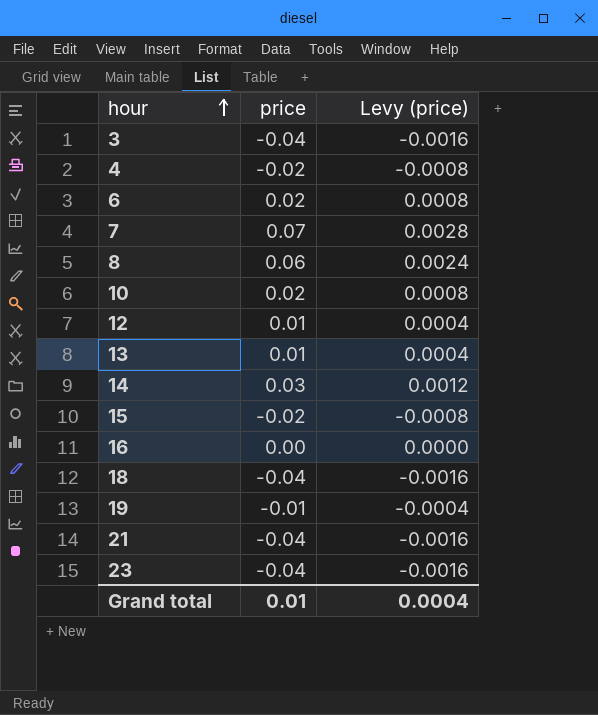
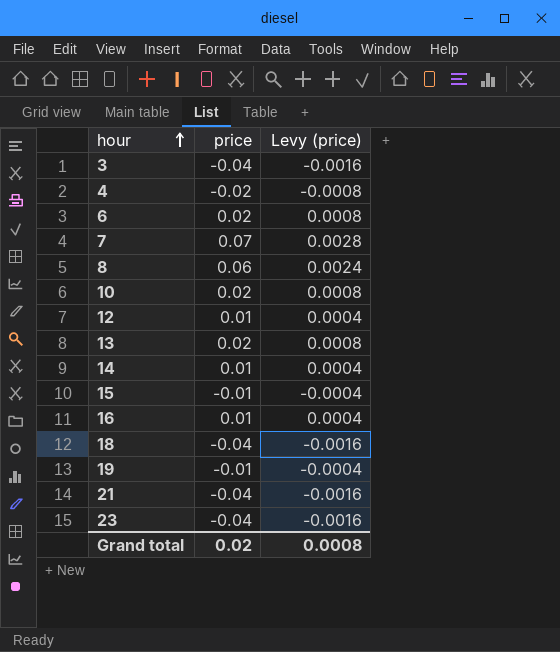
13 | price: 0.01 -> 0.02
13 | Levy (price): 0.0004 -> 0.0008
14 | price: 0.03 -> 0.01
14 | Levy (price): 0.0012 -> 0.0004
15 | price: -0.02 -> -0.01
15 | Levy (price): -0.0008 -> -0.0004
16 | price: 0.00 -> 0.01
16 | Levy (price): 0.0000 -> 0.0004
Grand total | price: 0.01 -> 0.02
Grand total | Levy (price): 0.0004 -> 0.0008

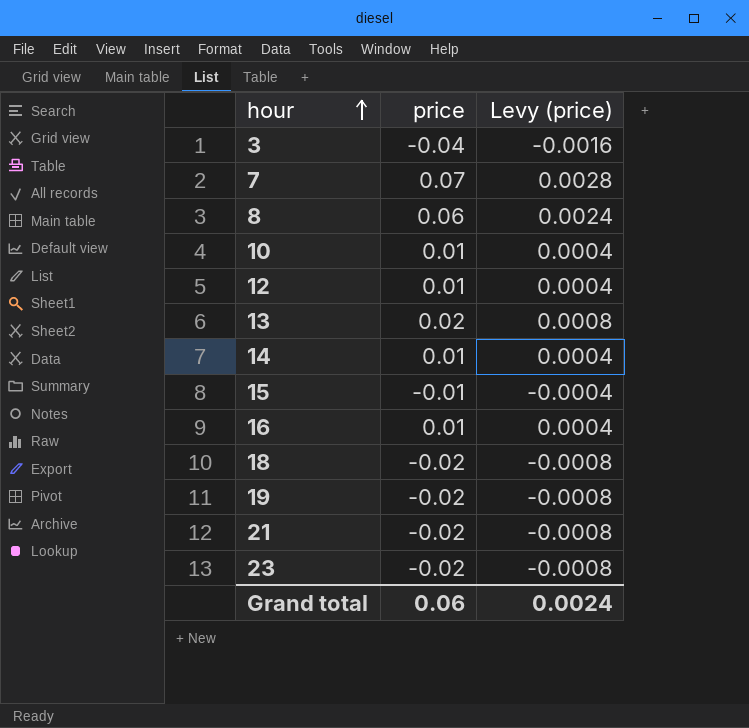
row 4: -0.02 | -0.0008 -> none
row 6: 0.02 | 0.0008 -> none
10 | price: 0.02 -> 0.01
10 | Levy (price): 0.0008 -> 0.0004
18 | price: -0.04 -> -0.02
18 | Levy (price): -0.0016 -> -0.0008
19 | price: -0.01 -> -0.02
19 | Levy (price): -0.0004 -> -0.0008
21 | price: -0.04 -> -0.02
21 | Levy (price): -0.0016 -> -0.0008
23 | price: -0.04 -> -0.02
23 | Levy (price): -0.0016 -> -0.0008
Grand total | price: 0.02 -> 0.06
Grand total | Levy (price): 0.0008 -> 0.0024

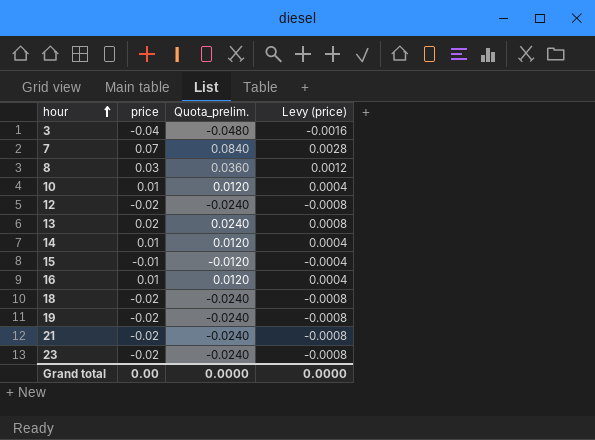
column Quota_prelim. | formula: none -> [price] * 1.2
8 | price: 0.06 -> 0.03
8 | Levy (price): 0.0024 -> 0.0012
12 | price: 0.01 -> -0.02
12 | Levy (price): 0.0004 -> -0.0008
Grand total | price: 0.06 -> 0.00
Grand total | Levy (price): 0.0024 -> 0.0000

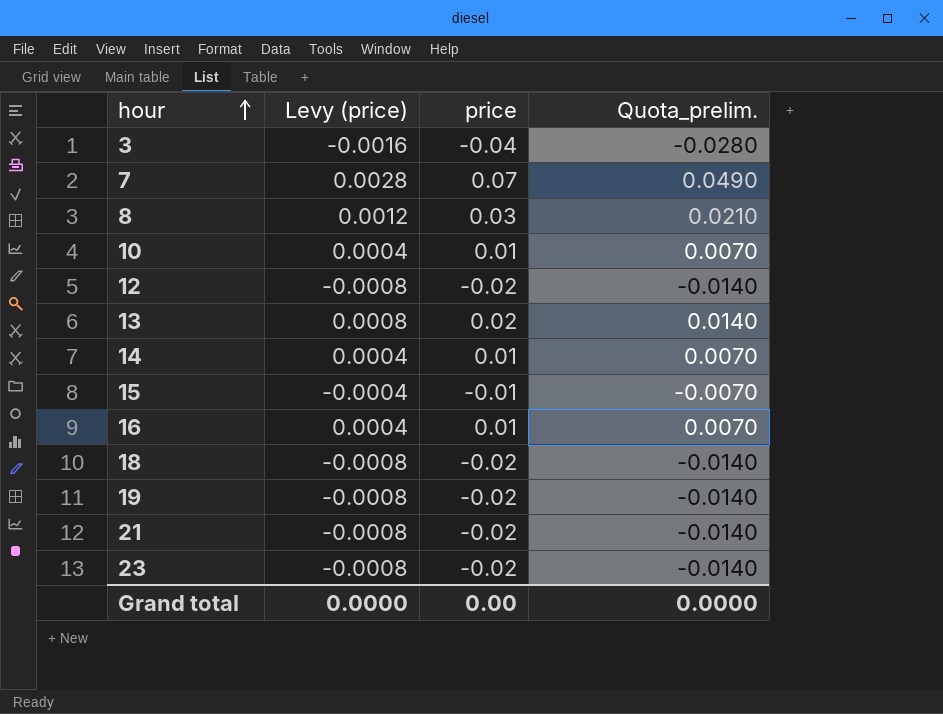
column Levy (price) | position: 4 -> 2
column Quota_prelim. | formula: [price] * 1.2 -> [price] * 0.7

